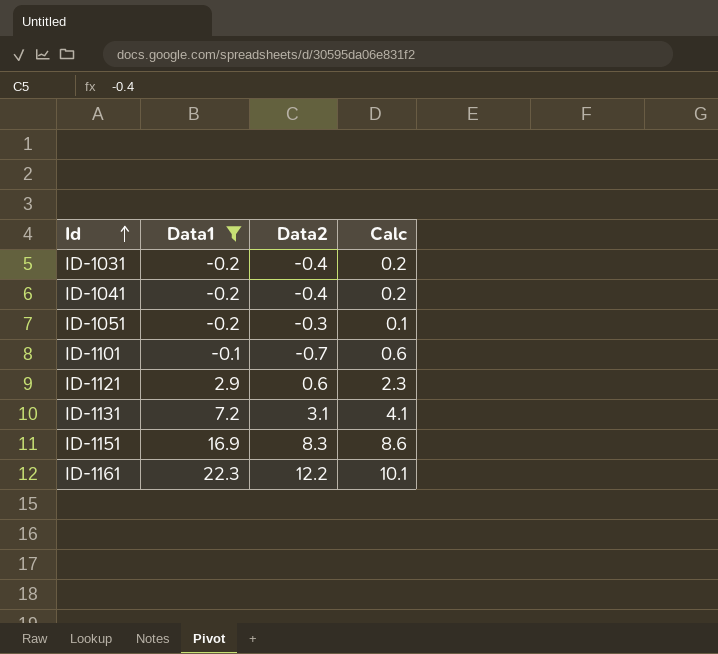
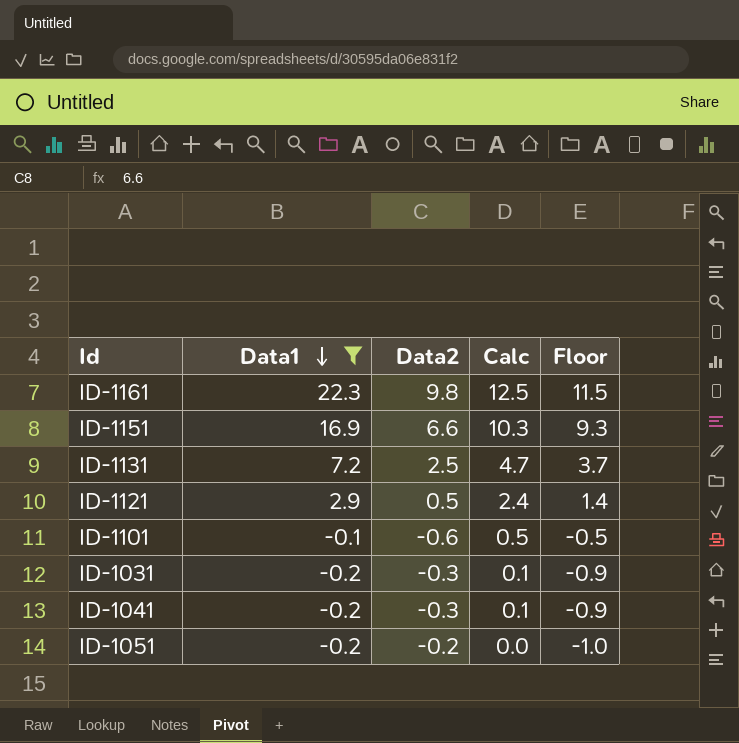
row order: Id ascending -> Data1 descending
column Floor | formula: none -> [Calc] - 1
ID-1161 | Data2: 12.2 -> 9.8
ID-1161 | Calc: 10.1 -> 12.5
ID-1151 | Data2: 8.3 -> 6.6
ID-1151 | Calc: 8.6 -> 10.3
ID-1131 | Data2: 3.1 -> 2.5
ID-1131 | Calc: 4.1 -> 4.7
ID-1121 | Data2: 0.6 -> 0.5
ID-1121 | Calc: 2.3 -> 2.4
ID-1101 | Data2: -0.7 -> -0.6
ID-1101 | Calc: 0.6 -> 0.5
ID-1031 | Data2: -0.4 -> -0.3
ID-1031 | Calc: 0.2 -> 0.1
ID-1041 | Data2: -0.4 -> -0.3
ID-1041 | Calc: 0.2 -> 0.1
ID-1051 | Data2: -0.3 -> -0.2
ID-1051 | Calc: 0.1 -> 0.0

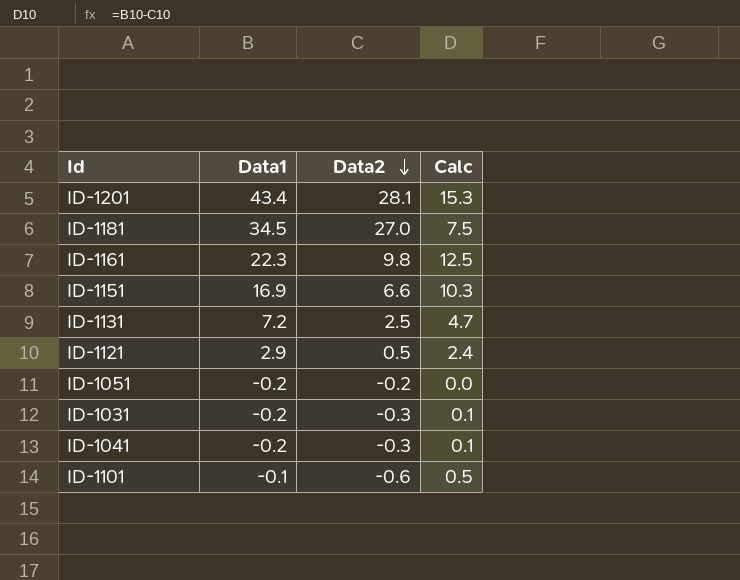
filter: Data1 <= 22.3 -> none
row order: Data1 descending -> Data2 descending
column Floor | formula: [Calc] - 1 -> none

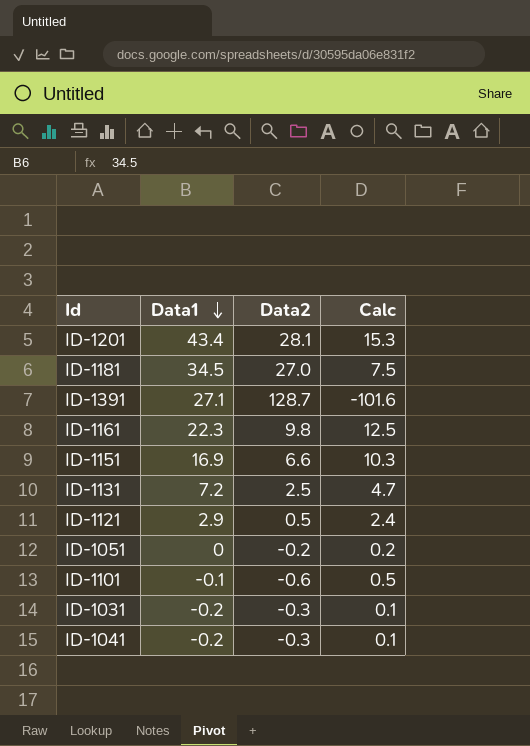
row order: Data2 descending -> Data1 descending
row ID-1391: none -> 27.1 | 128.7 | -101.6
ID-1051 | Data1: -0.2 -> 0
ID-1051 | Calc: 0.0 -> 0.2

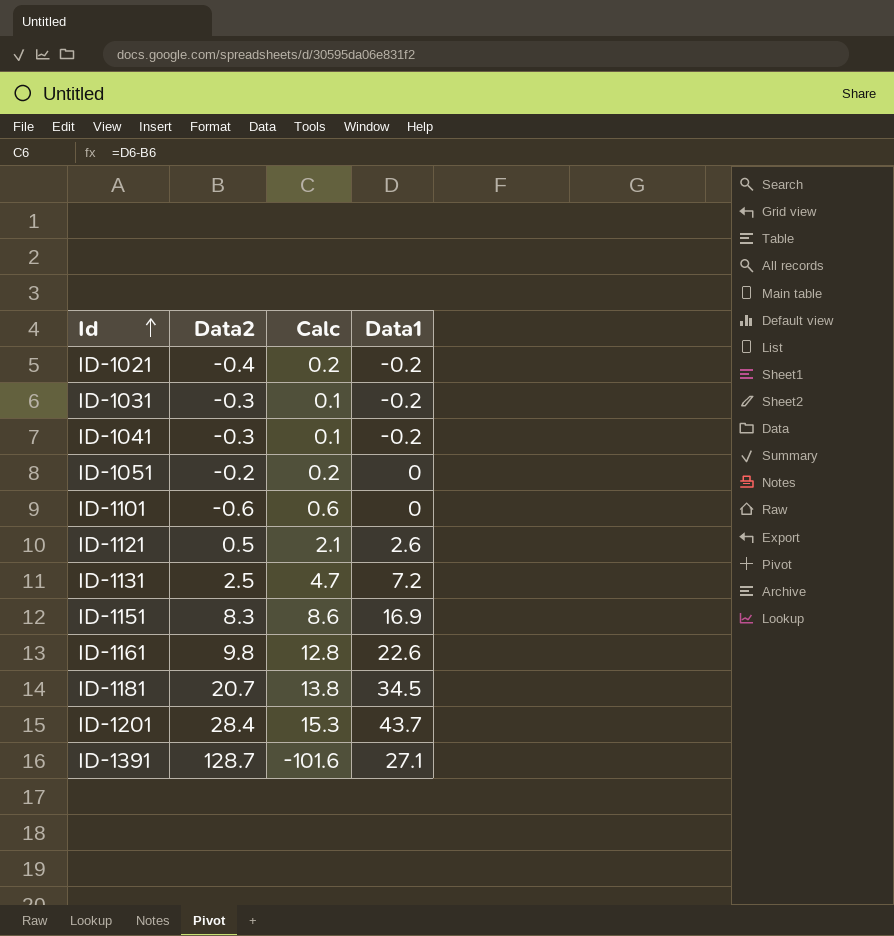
row order: Data1 descending -> Id ascending
column Data1 | position: 2 -> 4
row ID-1021: none -> -0.4 | 0.2 | -0.2
ID-1101 | Calc: 0.5 -> 0.6
ID-1101 | Data1: -0.1 -> 0
ID-1121 | Calc: 2.4 -> 2.1
ID-1121 | Data1: 2.9 -> 2.6
ID-1151 | Data2: 6.6 -> 8.3
ID-1151 | Calc: 10.3 -> 8.6
ID-1161 | Calc: 12.5 -> 12.8
ID-1161 | Data1: 22.3 -> 22.6
ID-1181 | Data2: 27.0 -> 20.7
ID-1181 | Calc: 7.5 -> 13.8
ID-1201 | Data2: 28.1 -> 28.4
ID-1201 | Data1: 43.4 -> 43.7

